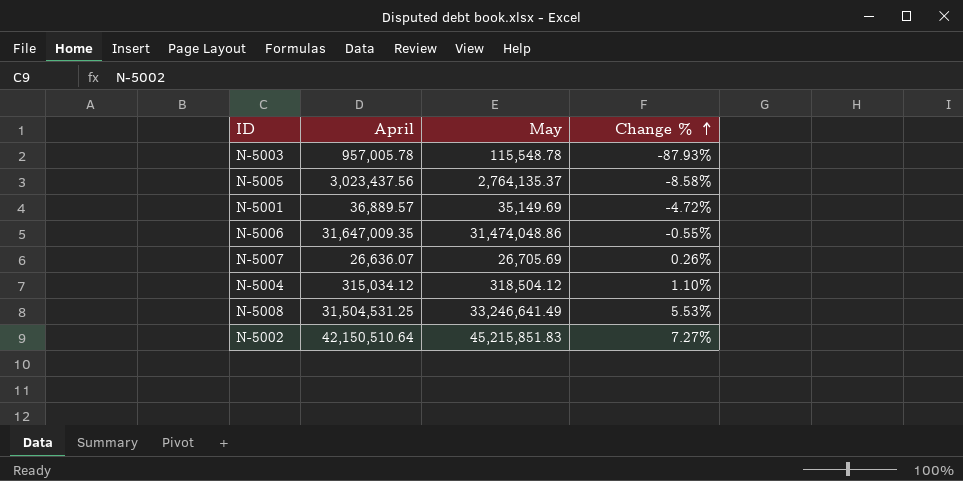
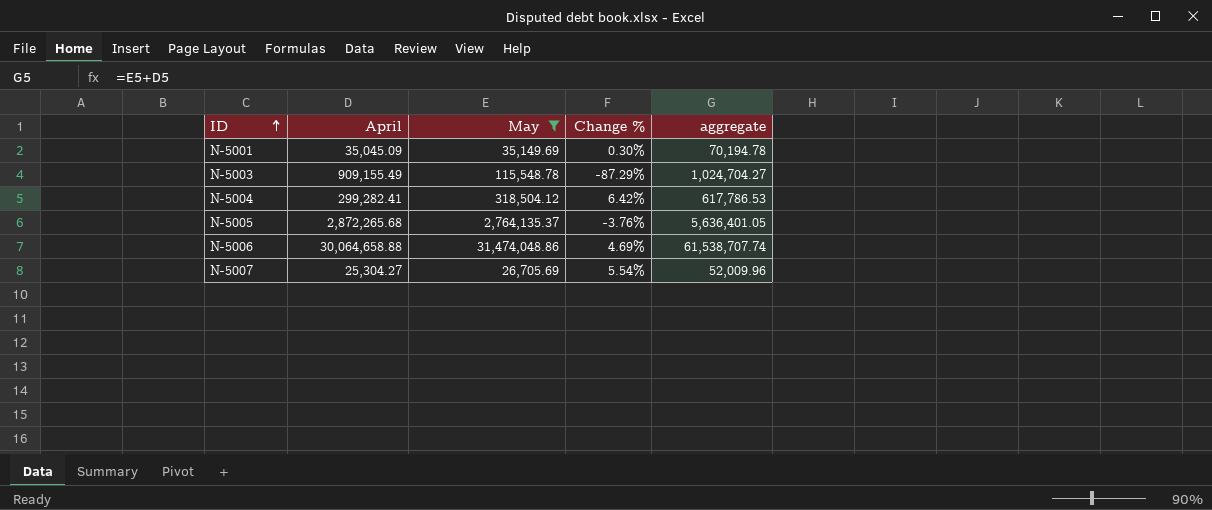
filter: none -> May <= 31,474,048.86
row order: Change % ascending -> ID ascending
column aggregate | formula: none -> [April] + [May]
N-5001 | April: 36,889.57 -> 35,045.09
N-5001 | Change %: -4.72% -> 0.30%
N-5003 | April: 957,005.78 -> 909,155.49
N-5003 | Change %: -87.93% -> -87.29%
N-5004 | April: 315,034.12 -> 299,282.41
N-5004 | Change %: 1.10% -> 6.42%
N-5005 | April: 3,023,437.56 -> 2,872,265.68
N-5005 | Change %: -8.58% -> -3.76%
N-5006 | April: 31,647,009.35 -> 30,064,658.88
N-5006 | Change %: -0.55% -> 4.69%
N-5007 | April: 26,636.07 -> 25,304.27
N-5007 | Change %: 0.26% -> 5.54%

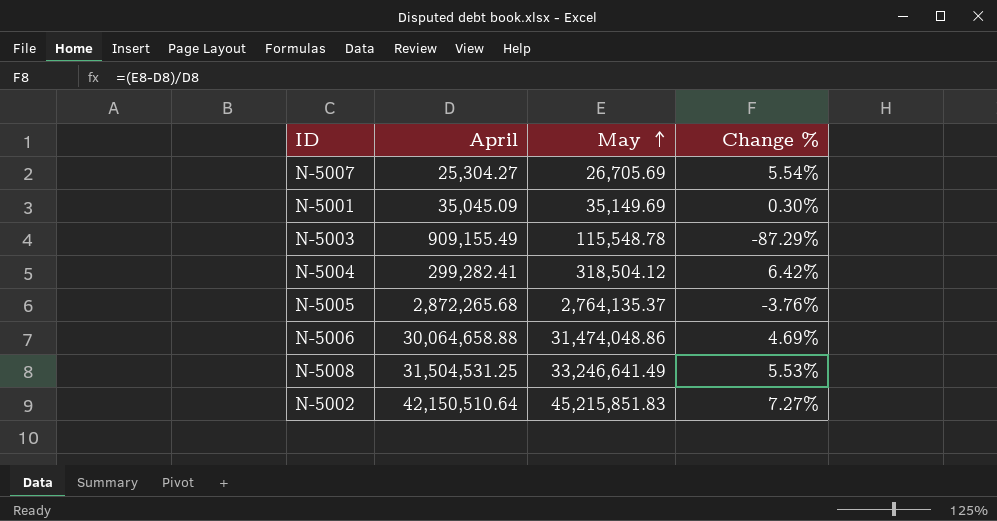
filter: May <= 31,474,048.86 -> none
row order: ID ascending -> May ascending
column aggregate | formula: [April] + [May] -> none

